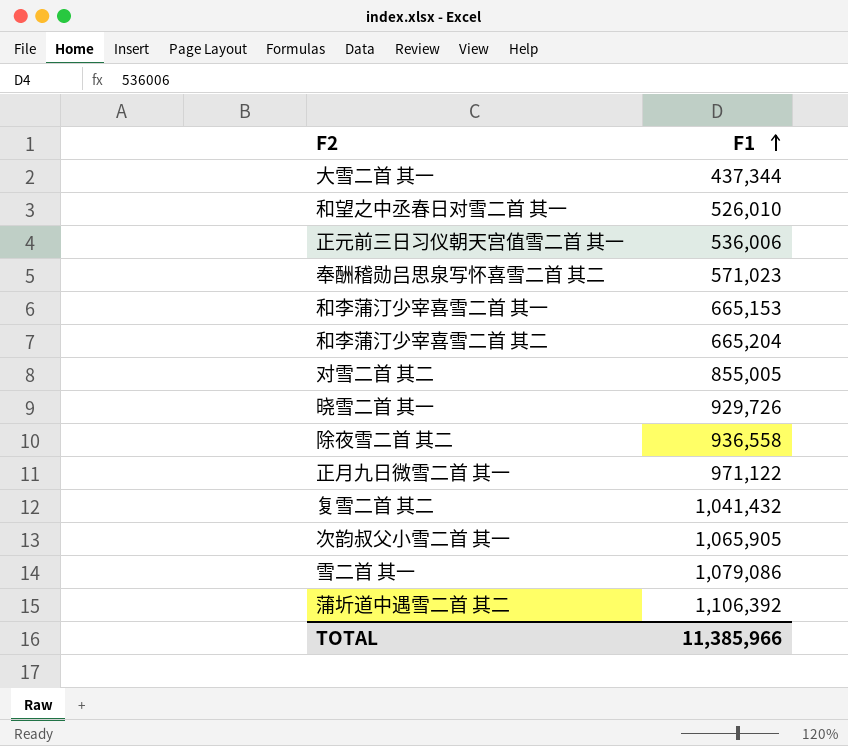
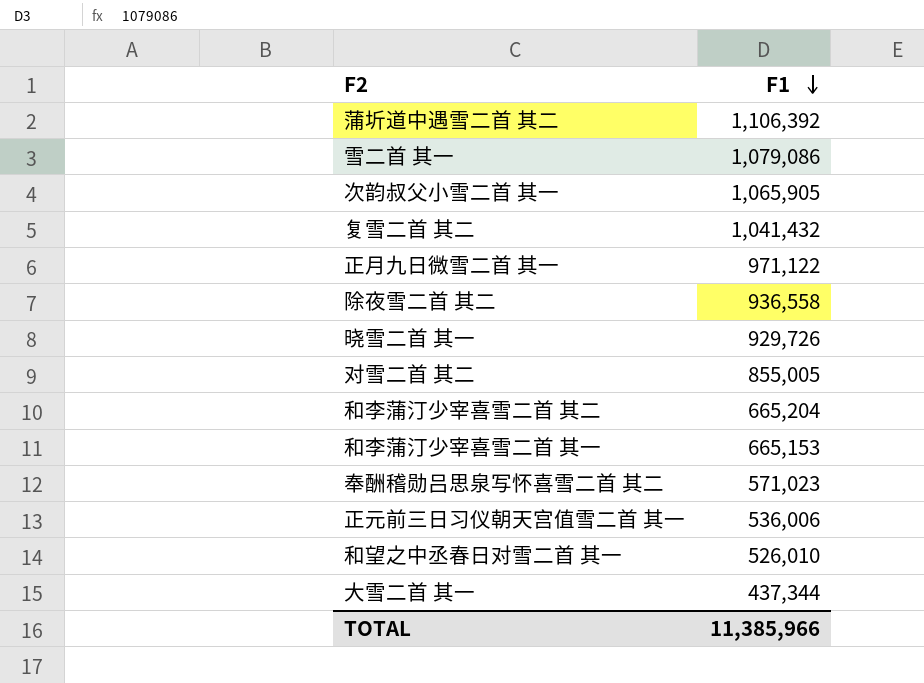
row order: F1 ascending -> F1 descending

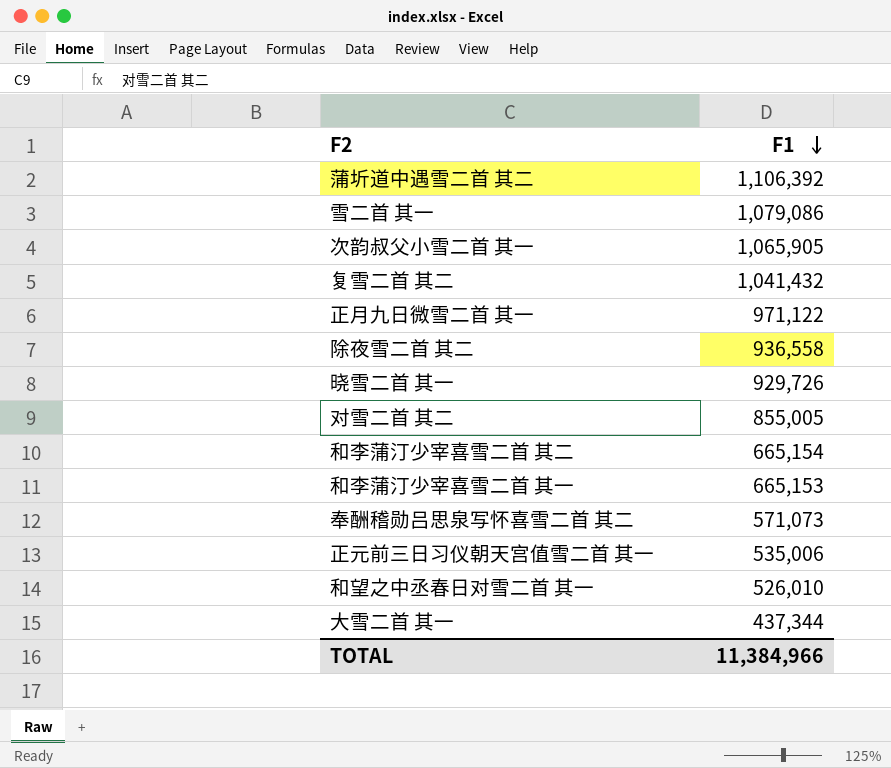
和李蒲汀少宰喜雪二首 其二 | F1: 665,204 -> 665,154
奉酬稽勋吕思泉写怀喜雪二首 其二 | F1: 571,023 -> 571,073
正元前三日习仪朝天宫值雪二首 其一 | F1: 536,006 -> 535,006
TOTAL | F1: 11,385,966 -> 11,384,966

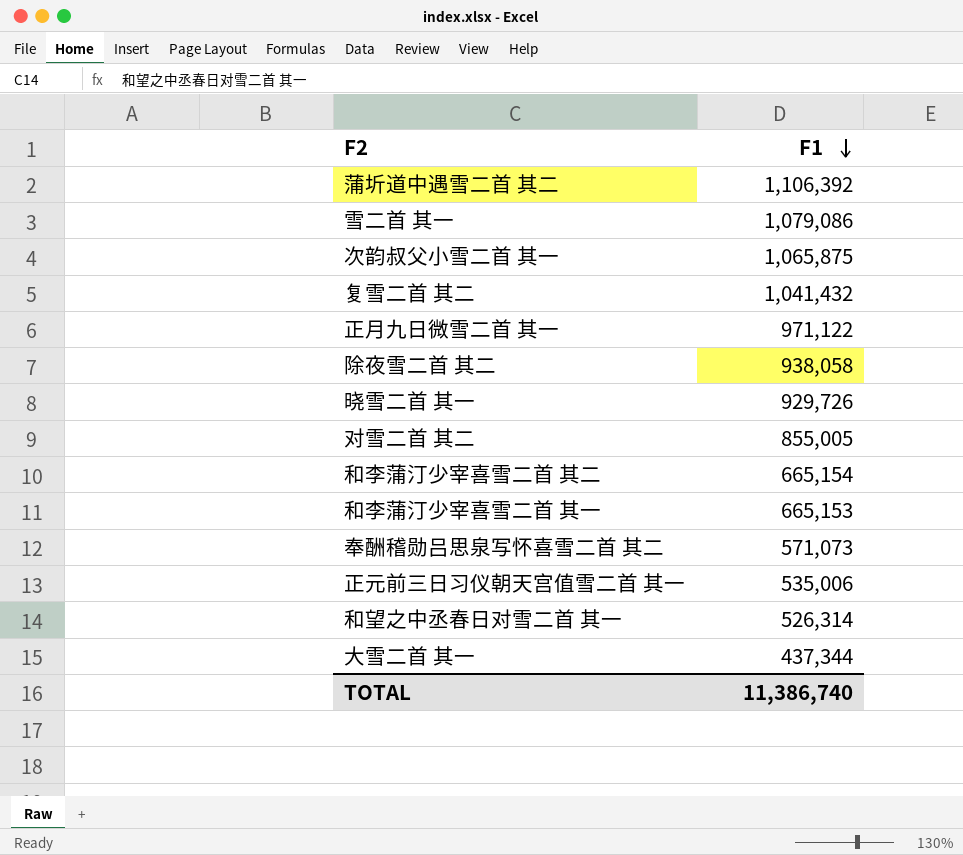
次韵叔父小雪二首 其一 | F1: 1,065,905 -> 1,065,875
除夜雪二首 其二 | F1: 936,558 -> 938,058
和望之中丞春日对雪二首 其一 | F1: 526,010 -> 526,314
TOTAL | F1: 11,384,966 -> 11,386,740

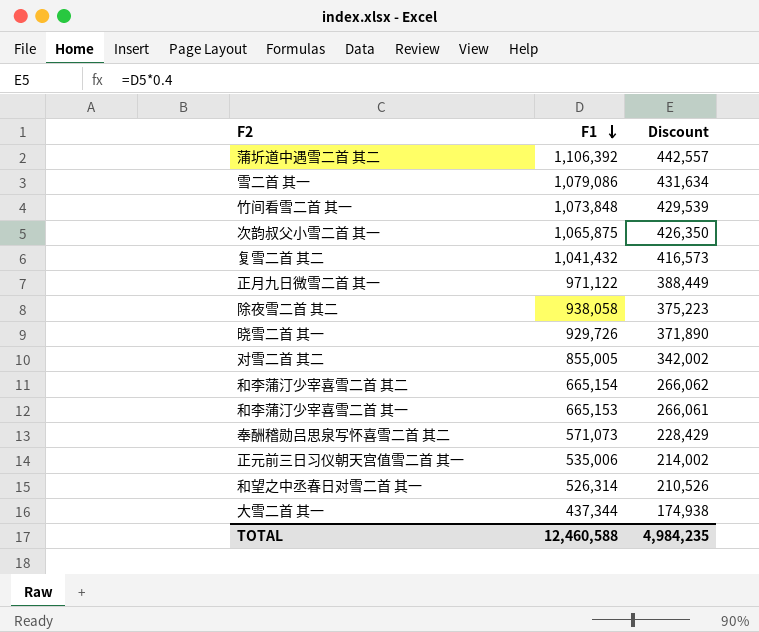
column Discount | formula: none -> [F1] * 0.4
row 竹间看雪二首 其一: none -> 1,073,848 | 429,539
TOTAL | F1: 11,386,740 -> 12,460,588

